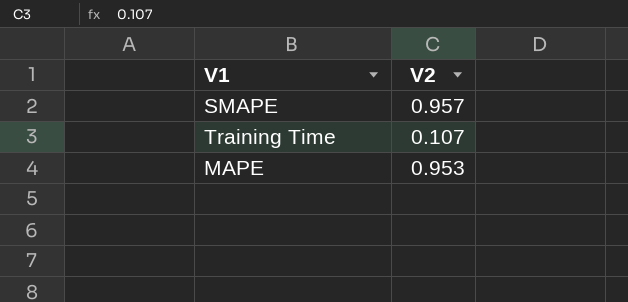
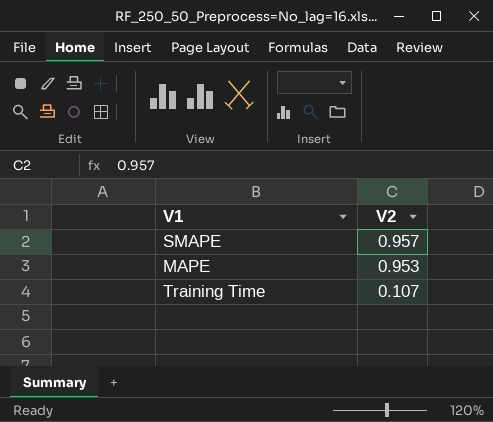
row order: none -> V2 descending

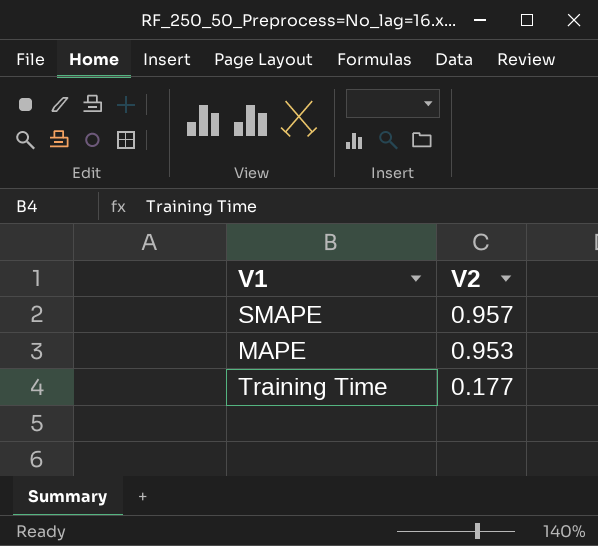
Training Time | V2: 0.107 -> 0.177

